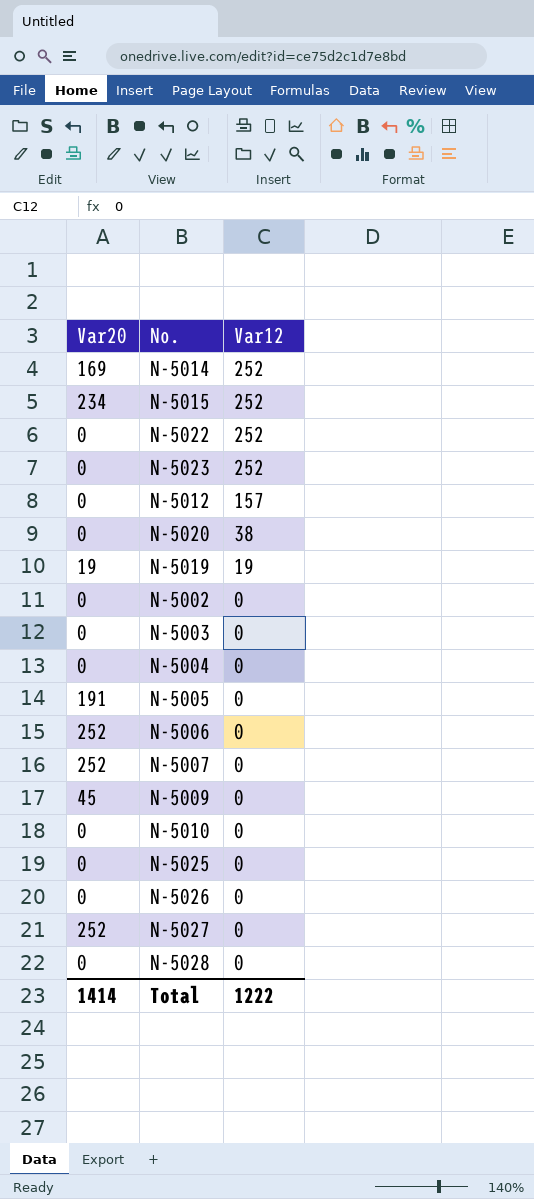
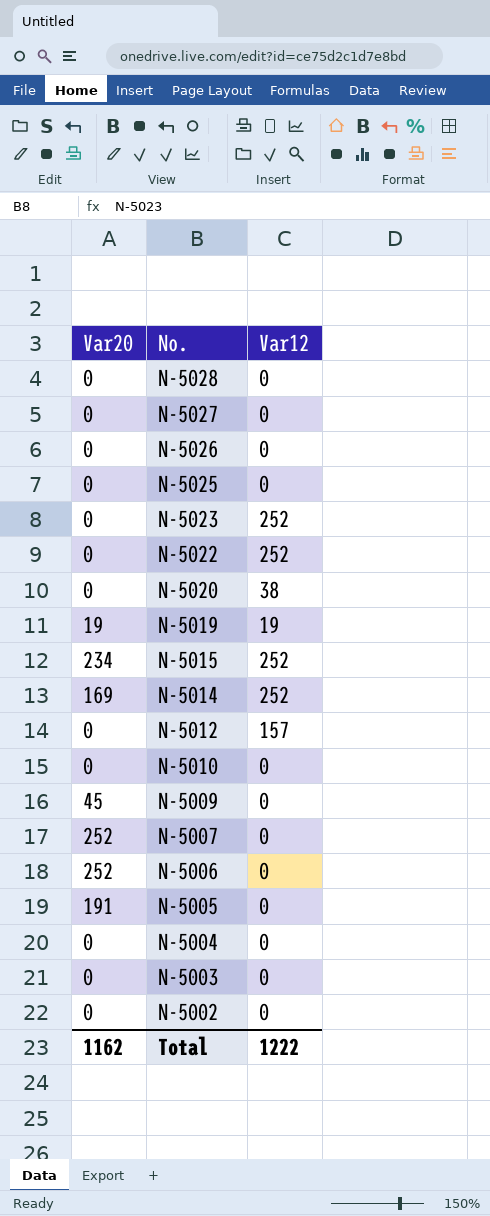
row order: Var12 descending -> No. descending
N-5027 | Var20: 252 -> 0
Total | Var20: 1414 -> 1162

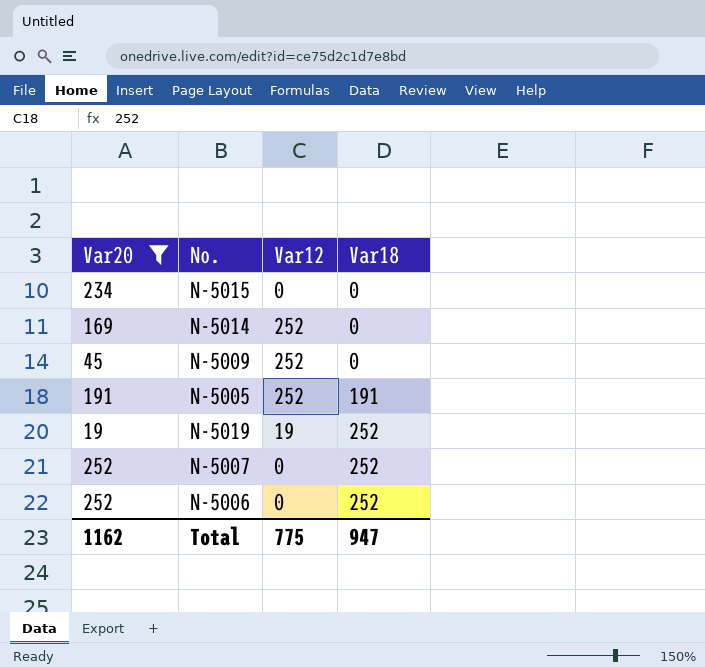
filter: none -> Var20 != 0
row order: No. descending -> Var18 ascending
column Var18 | position: none -> 4
N-5015 | Var12: 252 -> 0
N-5009 | Var12: 0 -> 252
N-5005 | Var12: 0 -> 252
Total | Var12: 1222 -> 775

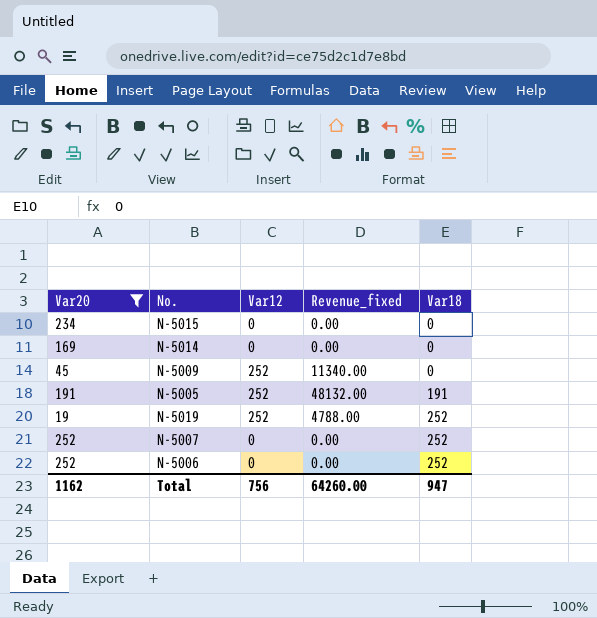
column Revenue_fixed | formula: none -> [Var20] * [Var12]
N-5014 | Var12: 252 -> 0
N-5019 | Var12: 19 -> 252
Total | Var12: 775 -> 756

